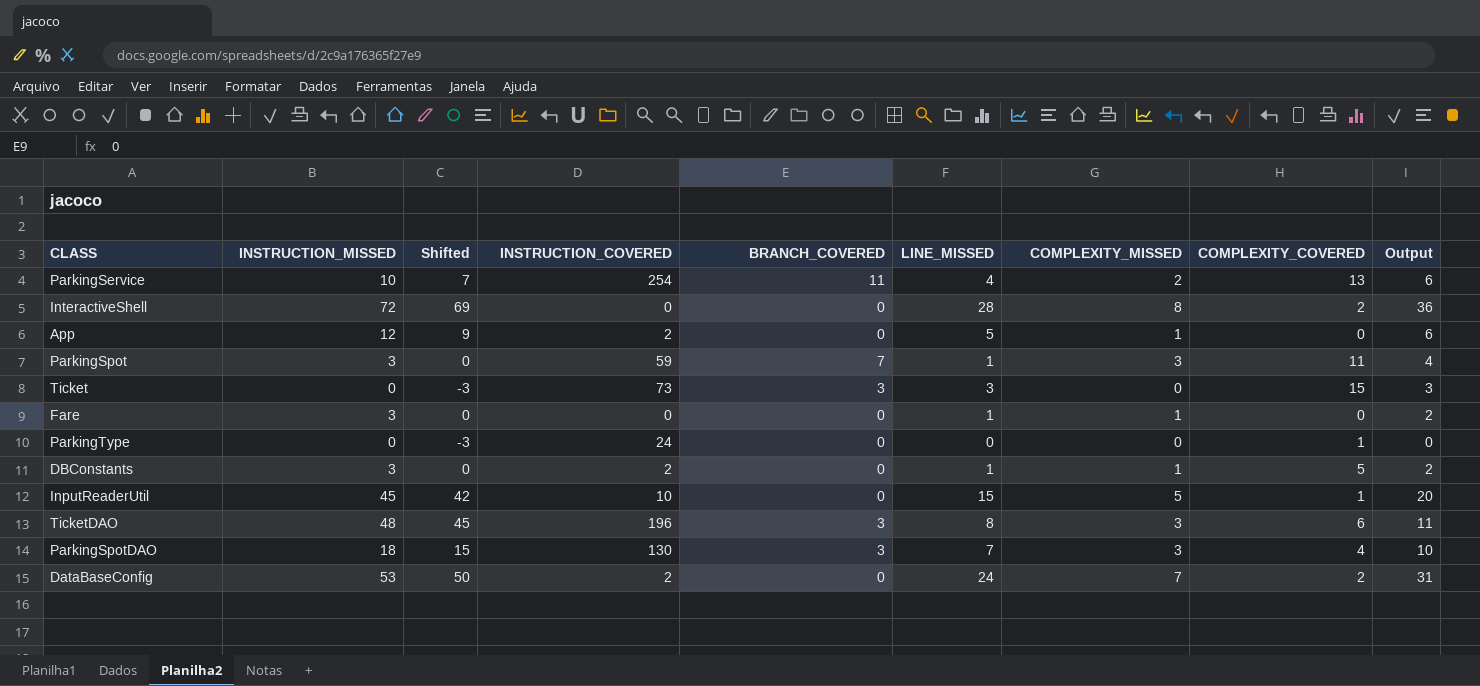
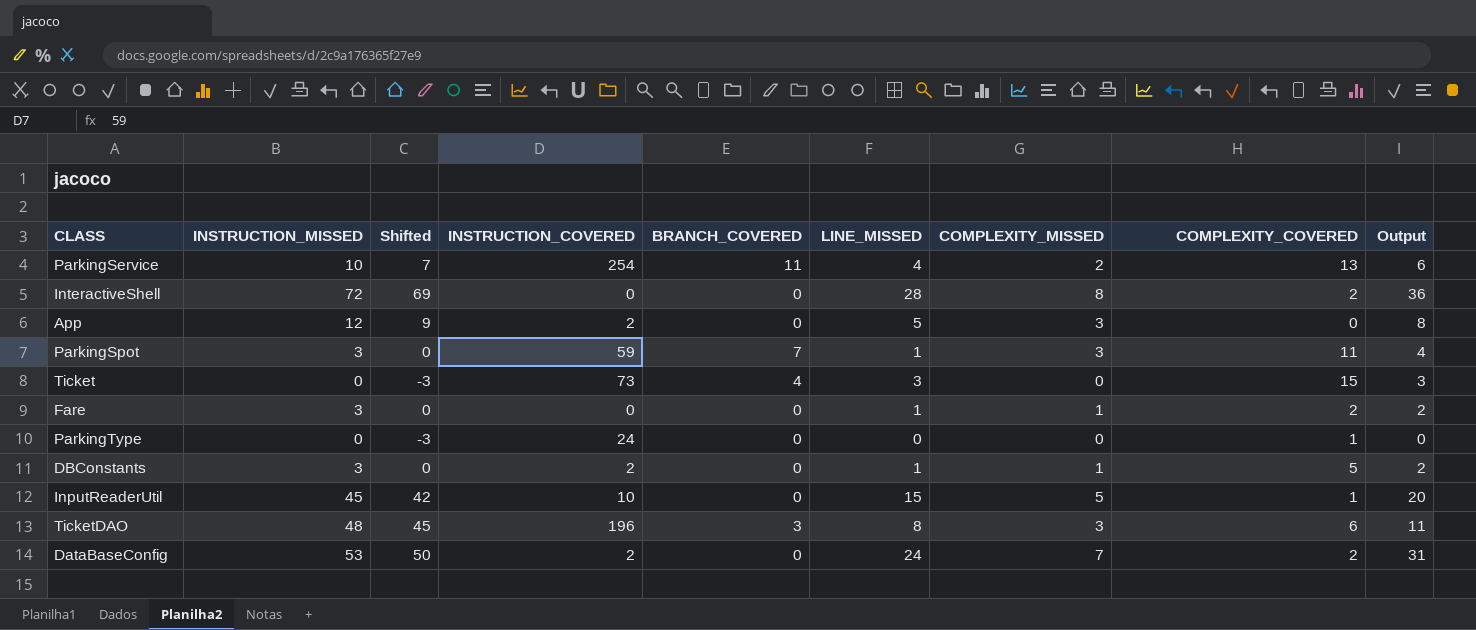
row ParkingSpotDAO: 18 | 15 | 130 | 3 | 7 | 3 | 4 | 10 -> none
App | COMPLEXITY_MISSED: 1 -> 3
App | Output: 6 -> 8
Ticket | BRANCH_COVERED: 3 -> 4
Fare | COMPLEXITY_COVERED: 0 -> 2

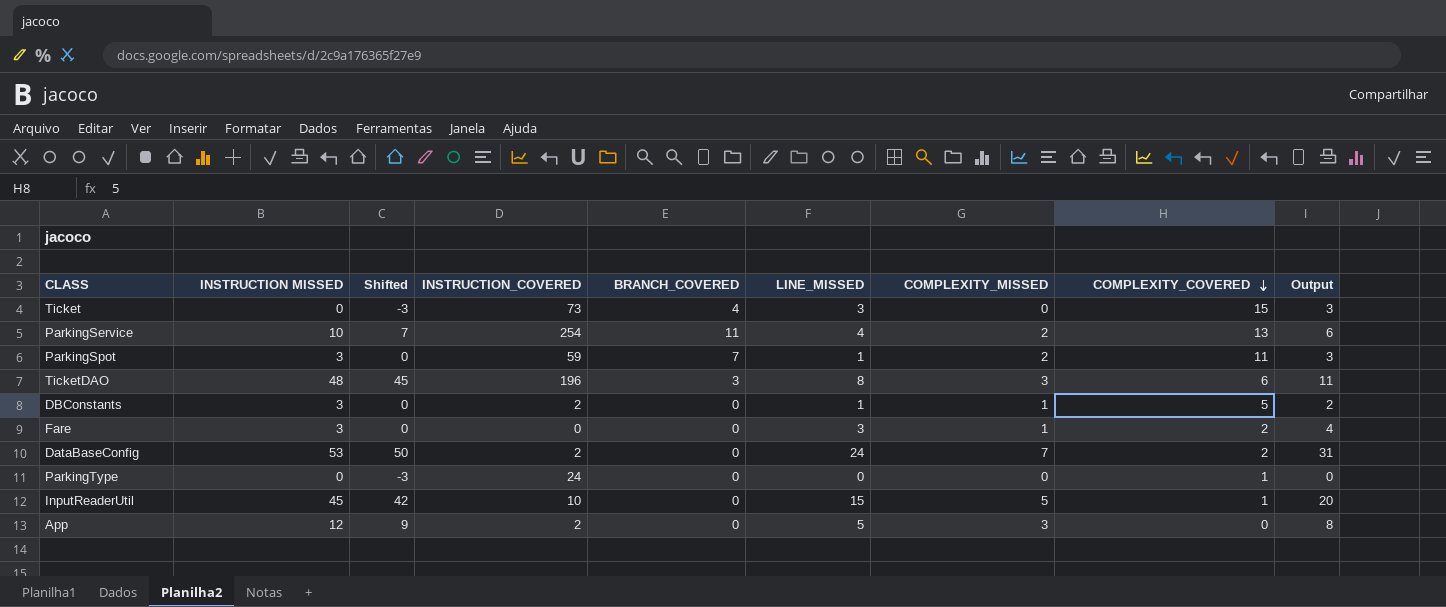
row order: none -> COMPLEXITY_COVERED descending
column name: INSTRUCTION_MISSED -> INSTRUCTION MISSED
row InteractiveShell: 72 | 69 | 0 | 0 | 28 | 8 | 2 | 36 -> none
ParkingSpot | COMPLEXITY_MISSED: 3 -> 2
ParkingSpot | Output: 4 -> 3
Fare | LINE_MISSED: 1 -> 3
Fare | Output: 2 -> 4

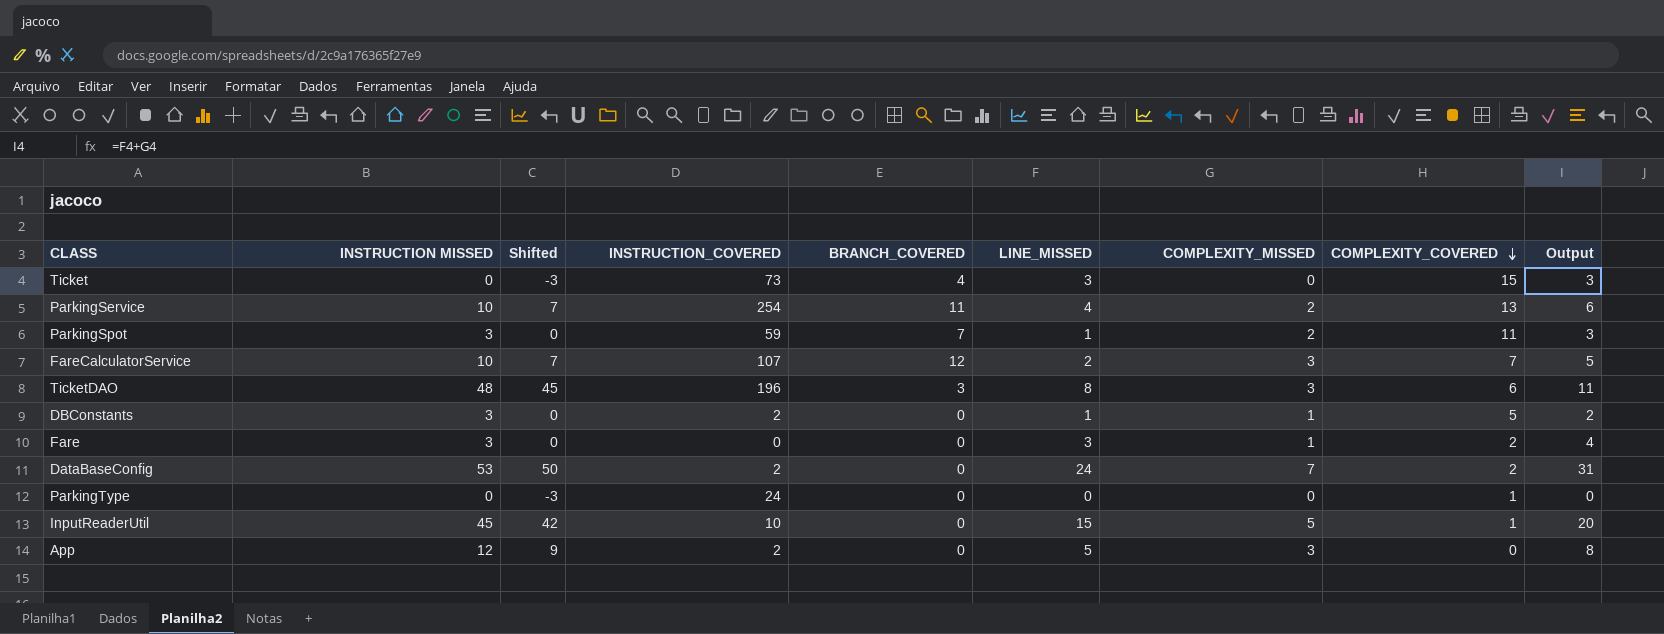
row FareCalculatorService: none -> 10 | 7 | 107 | 12 | 2 | 3 | 7 | 5

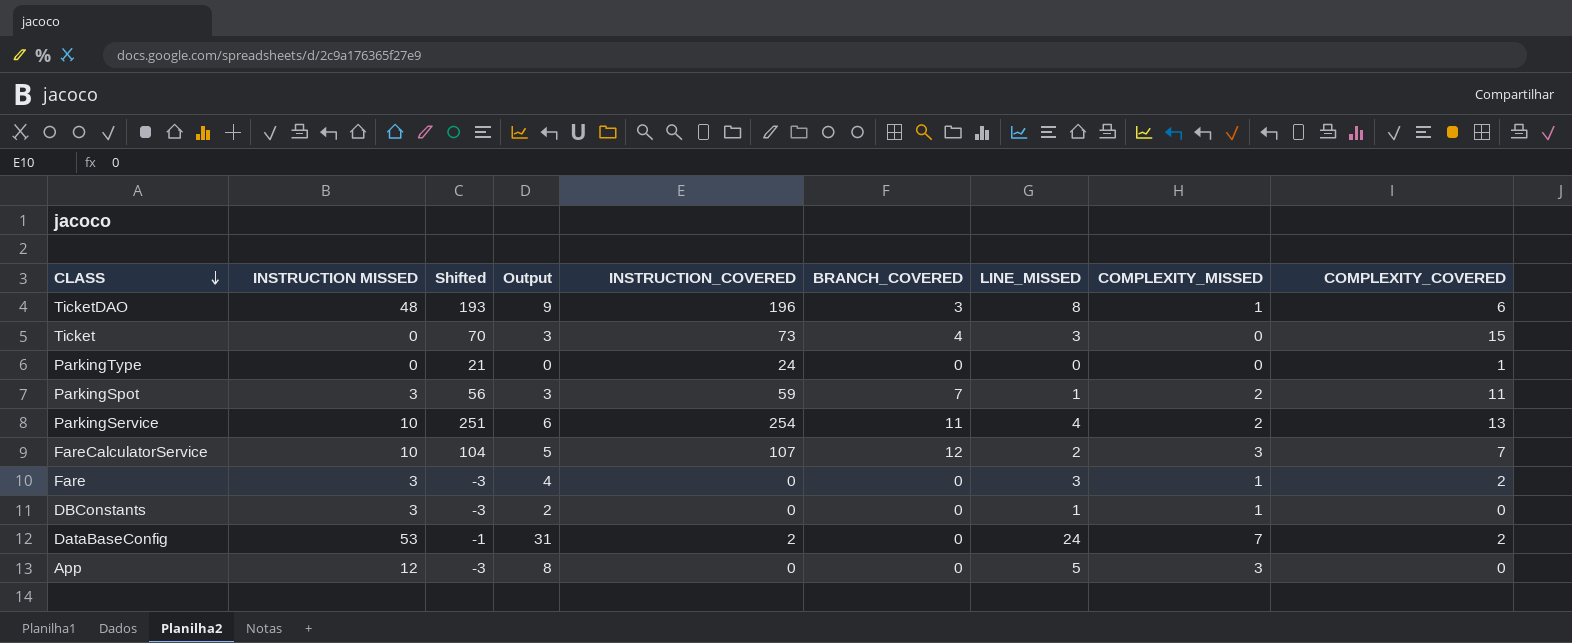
row order: COMPLEXITY_COVERED descending -> CLASS descending
column Shifted | formula: [INSTRUCTION MISSED] - 3 -> [INSTRUCTION_COVERED] - 3
column Output | position: 9 -> 4
row InputReaderUtil: 45 | 42 | 10 | 0 | 15 | 5 | 1 | 20 -> none
TicketDAO | Output: 11 -> 9
TicketDAO | COMPLEXITY_MISSED: 3 -> 1
DBConstants | INSTRUCTION_COVERED: 2 -> 0
DBConstants | COMPLEXITY_COVERED: 5 -> 0
App | INSTRUCTION_COVERED: 2 -> 0

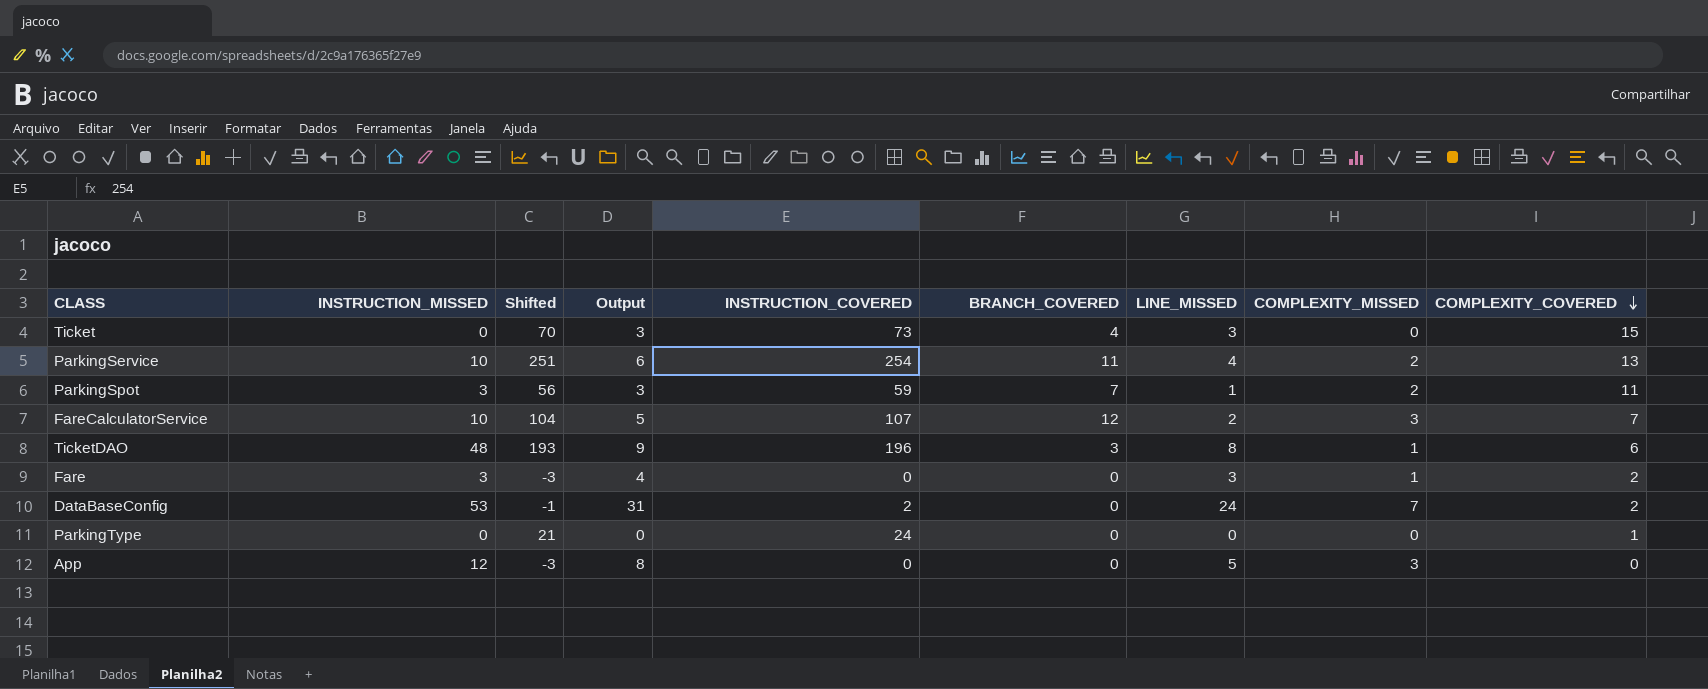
row order: CLASS descending -> COMPLEXITY_COVERED descending
column name: INSTRUCTION MISSED -> INSTRUCTION_MISSED
row DBConstants: 3 | -3 | 2 | 0 | 0 | 1 | 1 | 0 -> none

